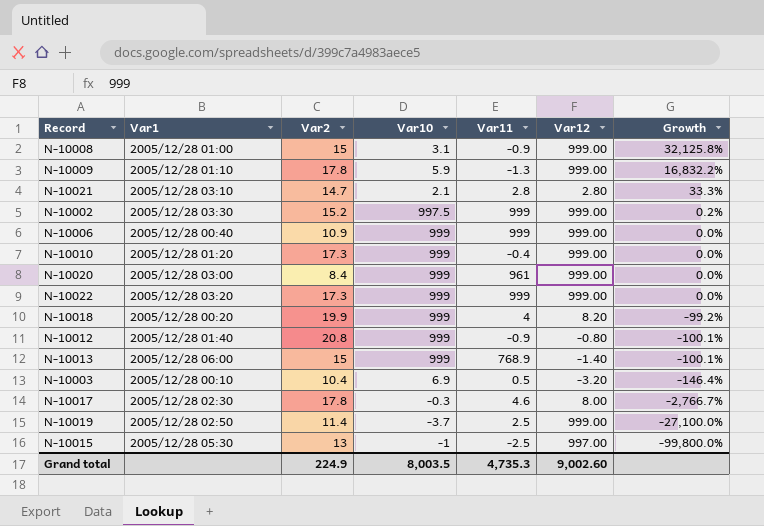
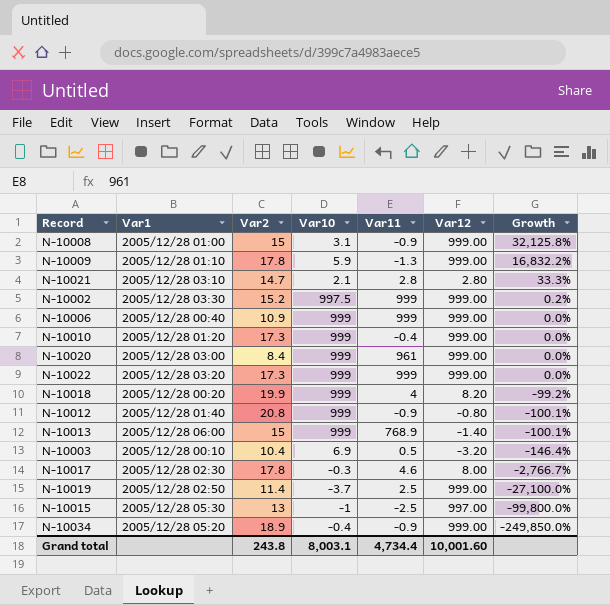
row N-10034: none -> 2005/12/28 05:20 | 18.9 | -0.4 | -0.9 | 999.00 | -249,850.0%
Grand total | Var2: 224.9 -> 243.8
Grand total | Var10: 8,003.5 -> 8,003.1
Grand total | Var11: 4,735.3 -> 4,734.4
Grand total | Var12: 9,002.60 -> 10,001.60

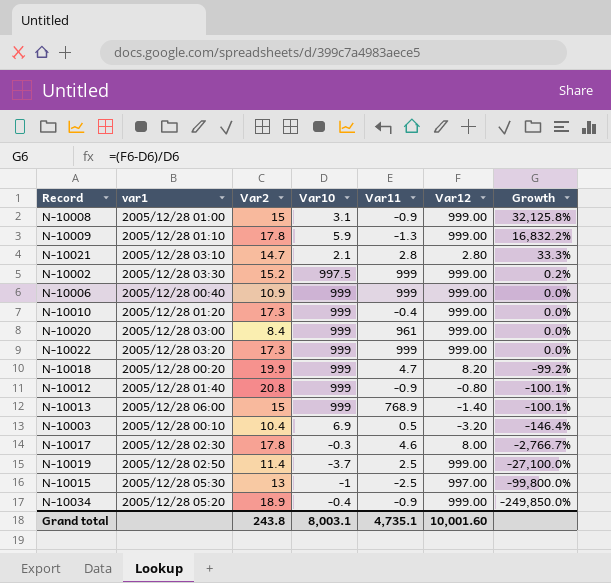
column name: Var1 -> var1
N-10018 | Var11: 4 -> 4.7
Grand total | Var11: 4,734.4 -> 4,735.1

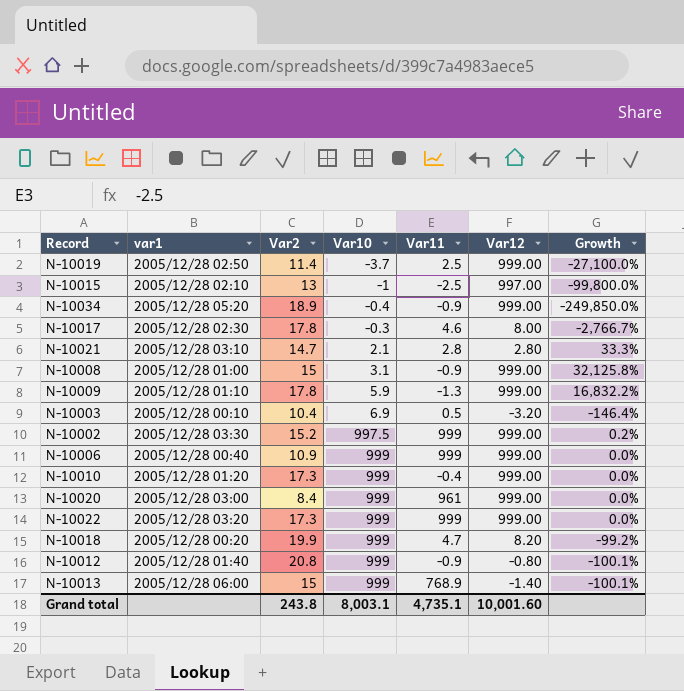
row order: Growth descending -> Var10 ascending
N-10015 | var1: 2005/12/28 05:30 -> 2005/12/28 02:10

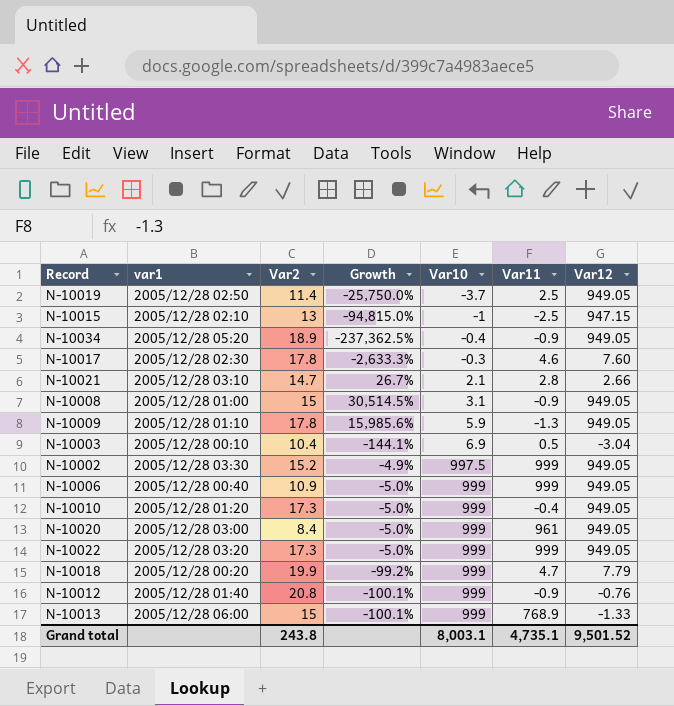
column Growth | position: 7 -> 4
N-10019 | Growth: -27,100.0% -> -25,750.0%
N-10019 | Var12: 999.00 -> 949.05
N-10015 | Growth: -99,800.0% -> -94,815.0%
N-10015 | Var12: 997.00 -> 947.15
N-10034 | Growth: -249,850.0% -> -237,362.5%
N-10034 | Var12: 999.00 -> 949.05
N-10017 | Growth: -2,766.7% -> -2,633.3%
N-10017 | Var12: 8.00 -> 7.60
N-10021 | Growth: 33.3% -> 26.7%
N-10021 | Var12: 2.80 -> 2.66
N-10008 | Growth: 32,125.8% -> 30,514.5%
N-10008 | Var12: 999.00 -> 949.05
N-10009 | Growth: 16,832.2% -> 15,985.6%
N-10009 | Var12: 999.00 -> 949.05
N-10003 | Growth: -146.4% -> -144.1%
N-10003 | Var12: -3.20 -> -3.04
N-10002 | Growth: 0.2% -> -4.9%
N-10002 | Var12: 999.00 -> 949.05
N-10006 | Growth: 0.0% -> -5.0%
N-10006 | Var12: 999.00 -> 949.05
N-10010 | Growth: 0.0% -> -5.0%
N-10010 | Var12: 999.00 -> 949.05
N-10020 | Growth: 0.0% -> -5.0%
N-10020 | Var12: 999.00 -> 949.05
N-10022 | Growth: 0.0% -> -5.0%
N-10022 | Var12: 999.00 -> 949.05
N-10018 | Var12: 8.20 -> 7.79
N-10012 | Var12: -0.80 -> -0.76
N-10013 | Var12: -1.40 -> -1.33
Grand total | Var12: 10,001.60 -> 9,501.52

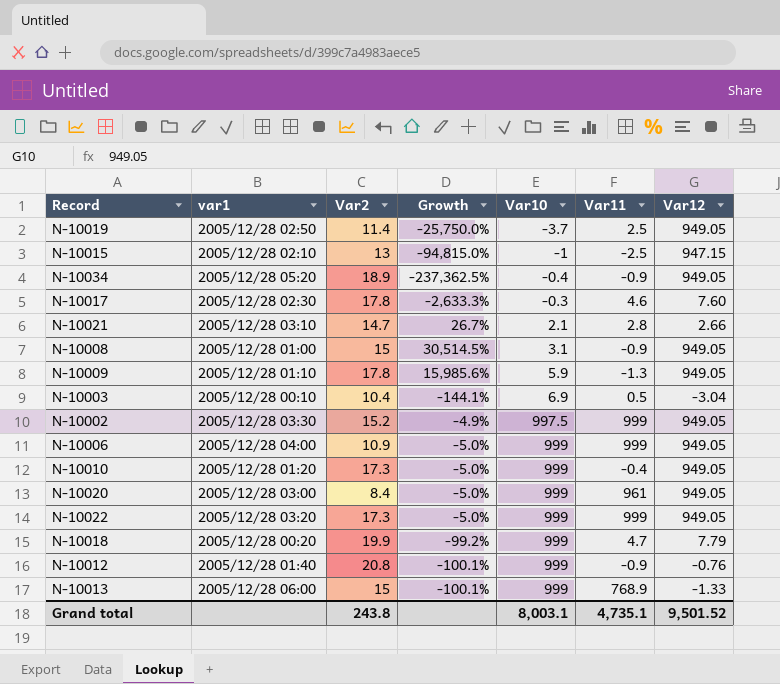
N-10006 | var1: 2005/12/28 00:40 -> 2005/12/28 04:00

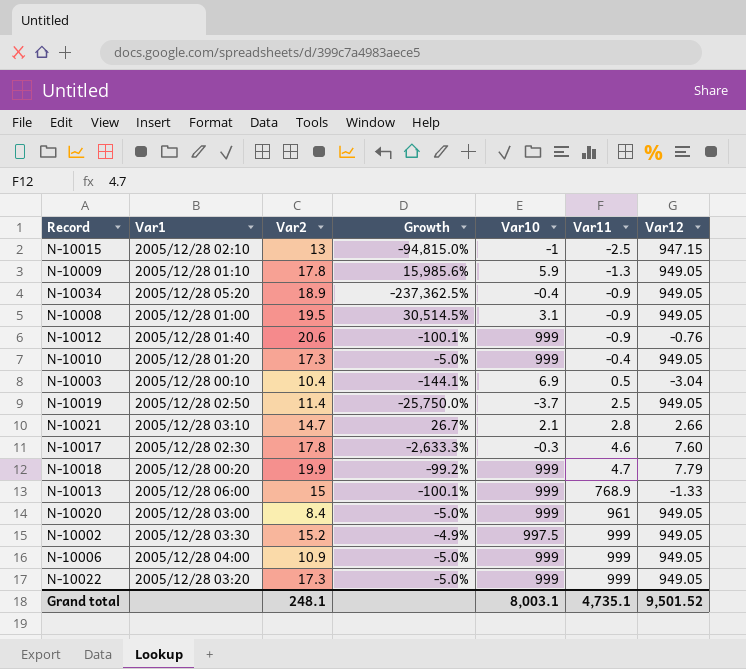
row order: Var10 ascending -> Var11 ascending
column name: var1 -> Var1
N-10008 | Var2: 15 -> 19.5
N-10012 | Var2: 20.8 -> 20.6
Grand total | Var2: 243.8 -> 248.1

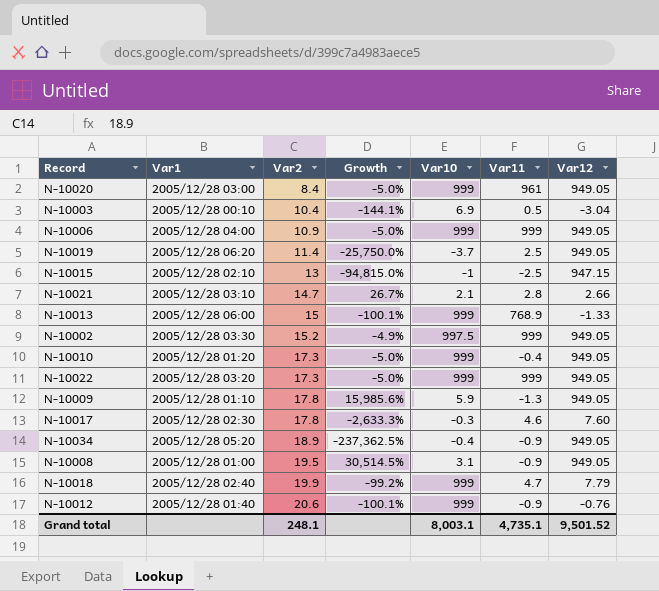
row order: Var11 ascending -> Var2 ascending
N-10019 | Var1: 2005/12/28 02:50 -> 2005/12/28 06:20
N-10018 | Var1: 2005/12/28 00:20 -> 2005/12/28 02:40

